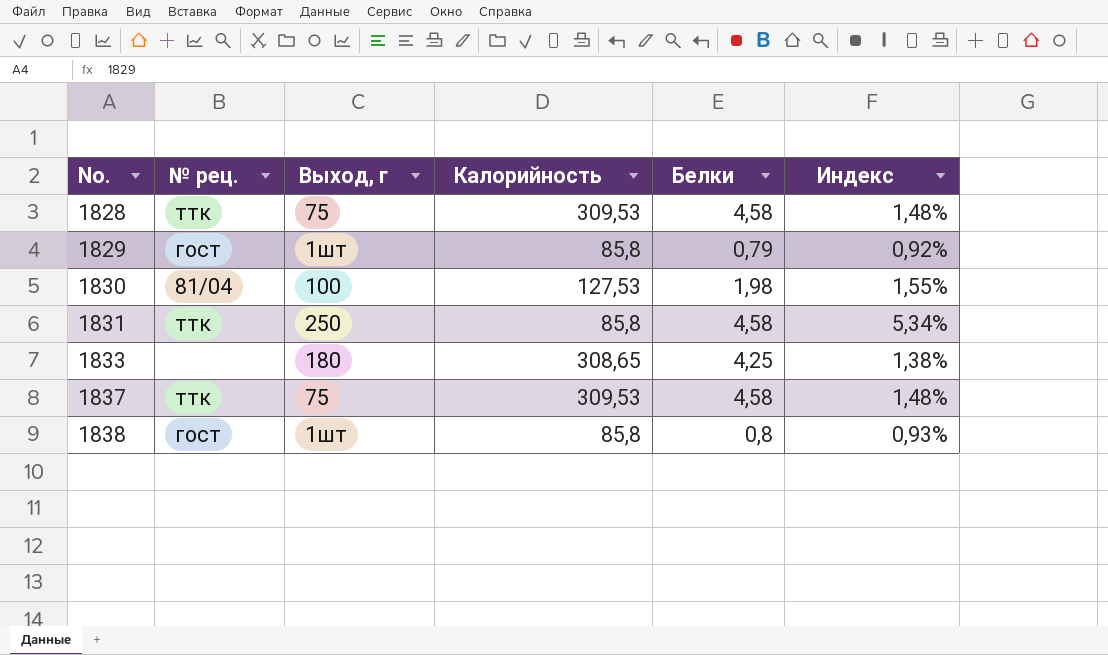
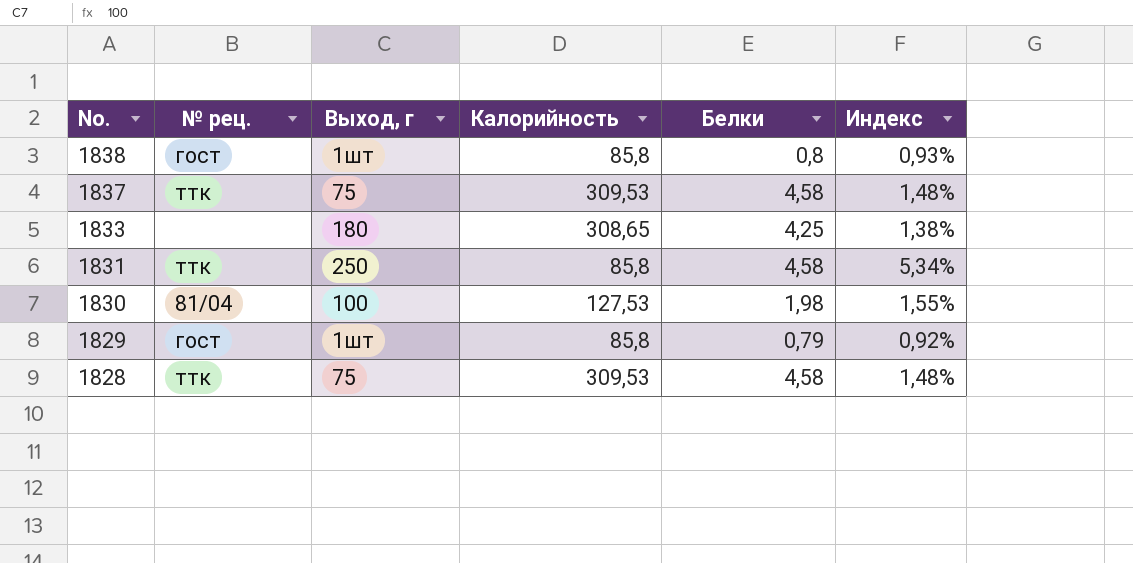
row order: No. ascending -> No. descending

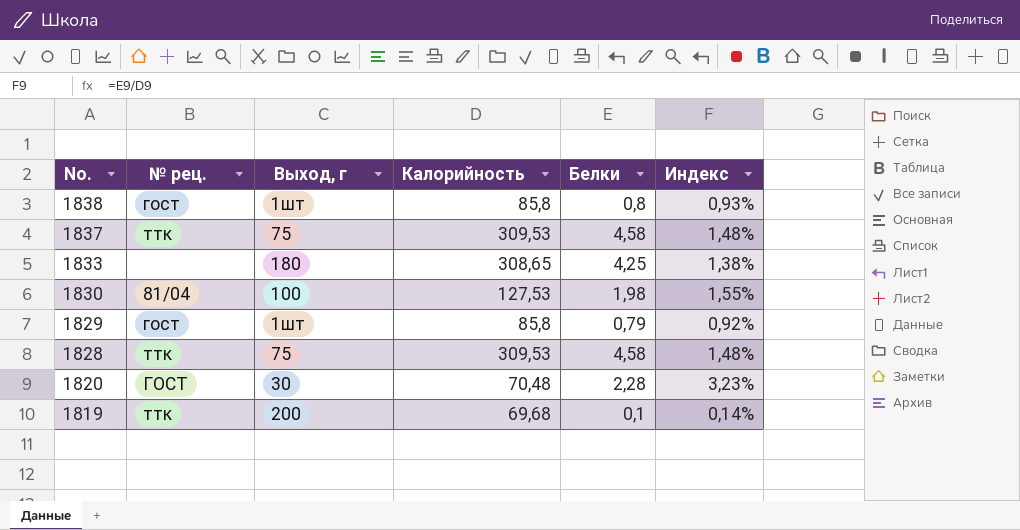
row 1831: ттк | 250 | 85,8 | 4,58 | 5,34% -> none
row 1820: none -> ГОСТ | 30 | 70,48 | 2,28 | 3,23%
row 1819: none -> ттк | 200 | 69,68 | 0,1 | 0,14%

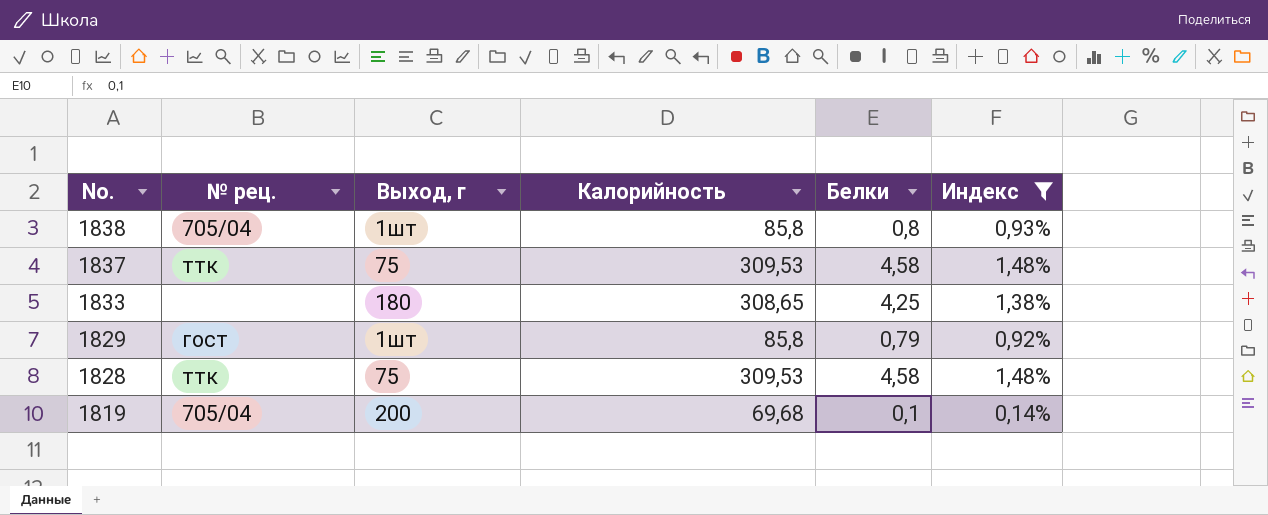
filter: none -> Индекс <= 1,48%
1838 | № рец.: гост -> 705/04
1819 | № рец.: ттк -> 705/04

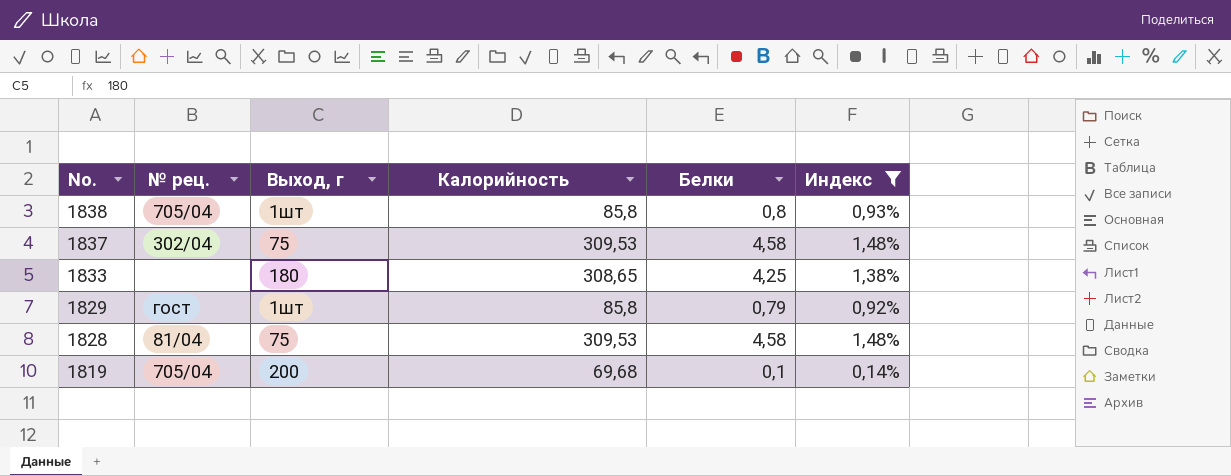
1837 | № рец.: ттк -> 302/04
1828 | № рец.: ттк -> 81/04

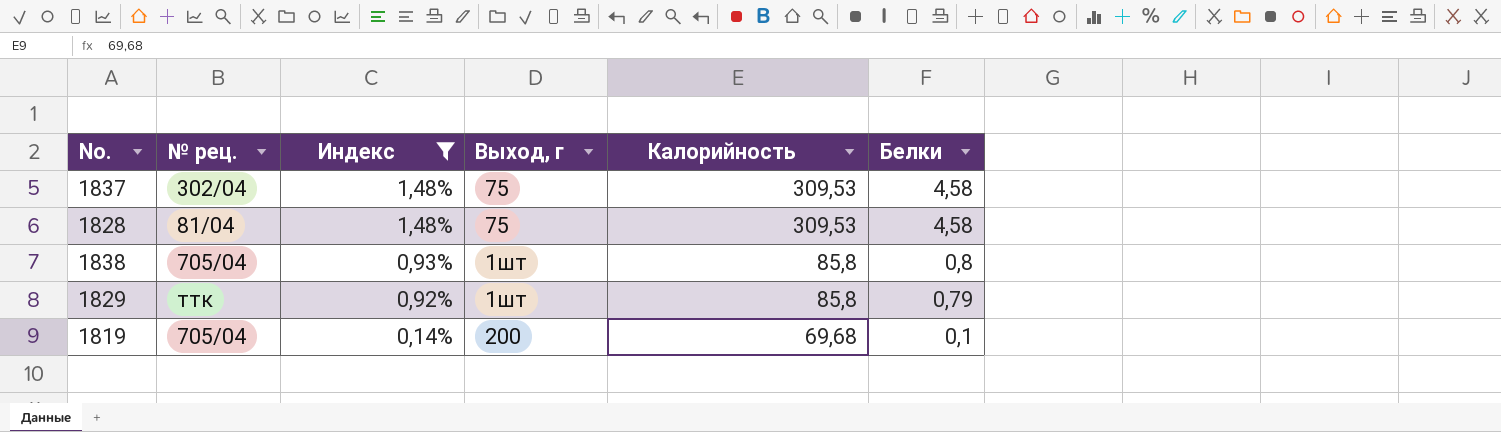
row order: No. descending -> Индекс descending
column Индекс | position: 6 -> 3
row 1833: none | 180 | 308,65 | 4,25 | 1,38% -> none
1829 | № рец.: гост -> ттк

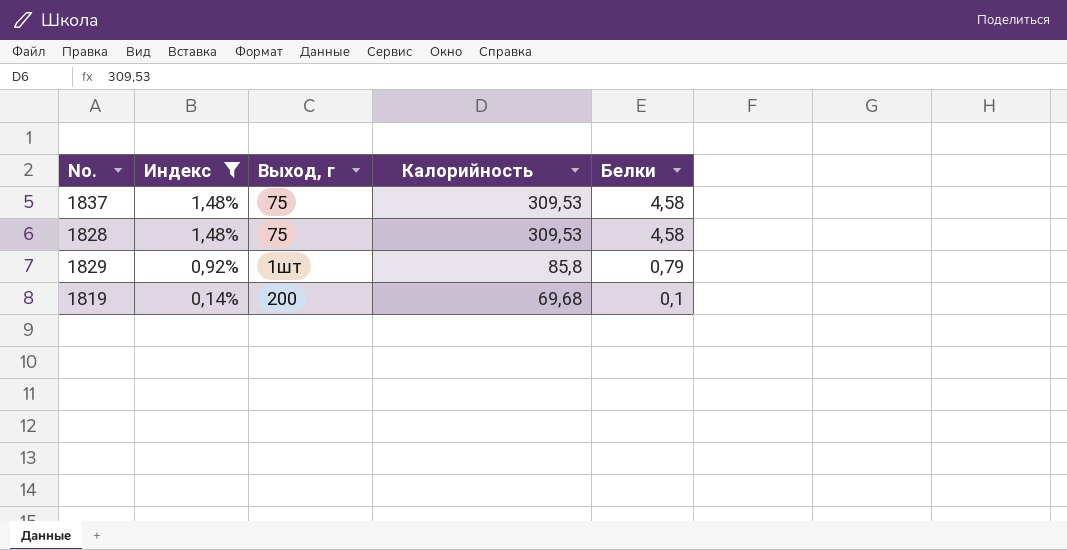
column № рец. | position: 2 -> none
row 1838: 705/04 | 0,93% | 1шт | 85,8 | 0,8 -> none

